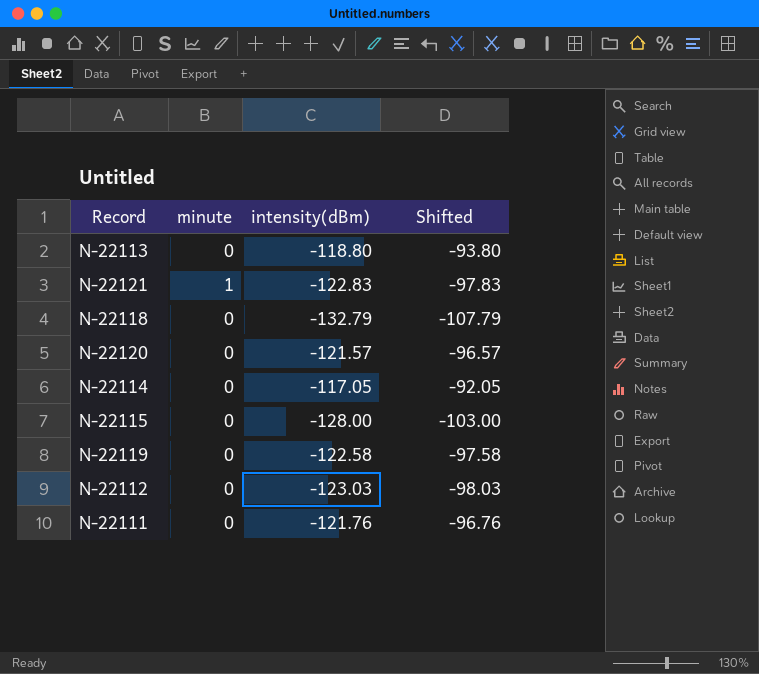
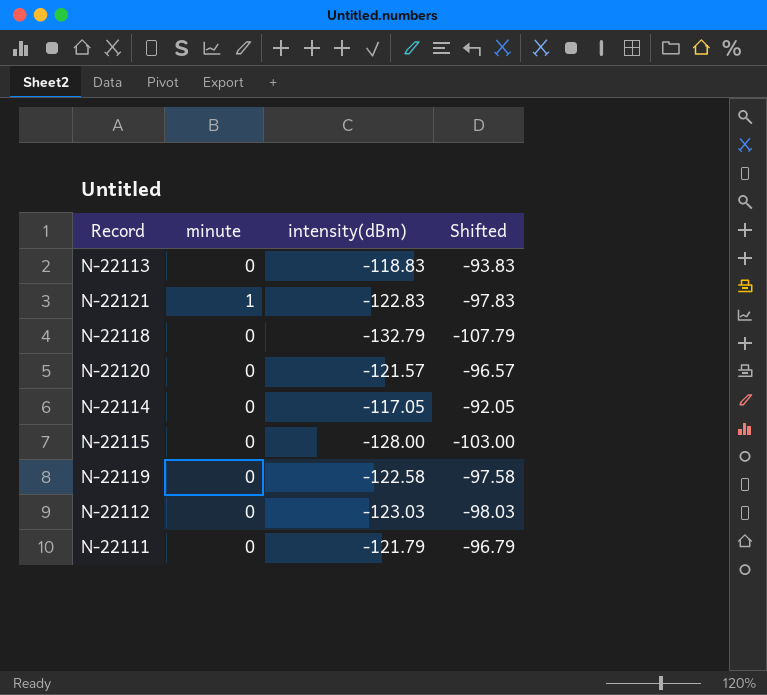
N-22113 | intensity(dBm): -118.80 -> -118.83
N-22113 | Shifted: -93.80 -> -93.83
N-22111 | intensity(dBm): -121.76 -> -121.79
N-22111 | Shifted: -96.76 -> -96.79

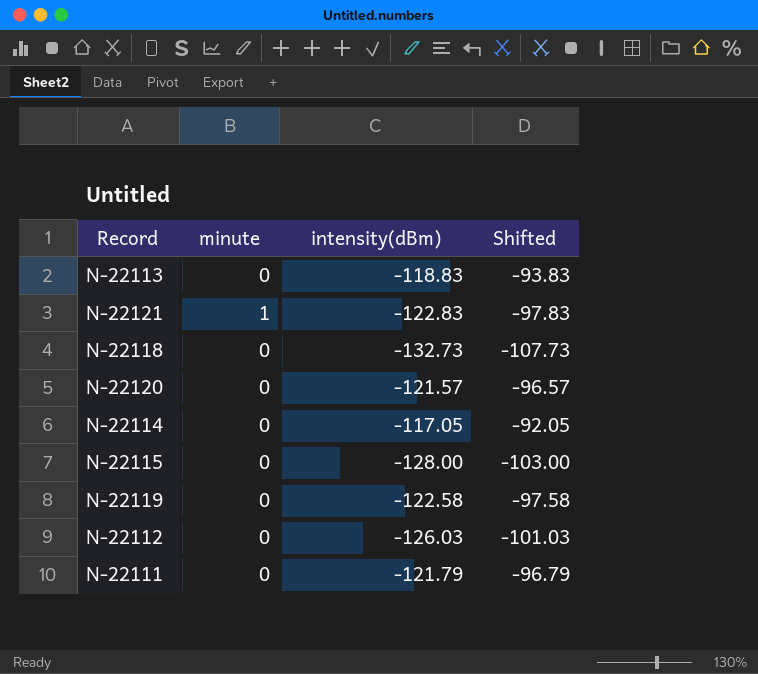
N-22118 | intensity(dBm): -132.79 -> -132.73
N-22118 | Shifted: -107.79 -> -107.73
N-22112 | intensity(dBm): -123.03 -> -126.03
N-22112 | Shifted: -98.03 -> -101.03

